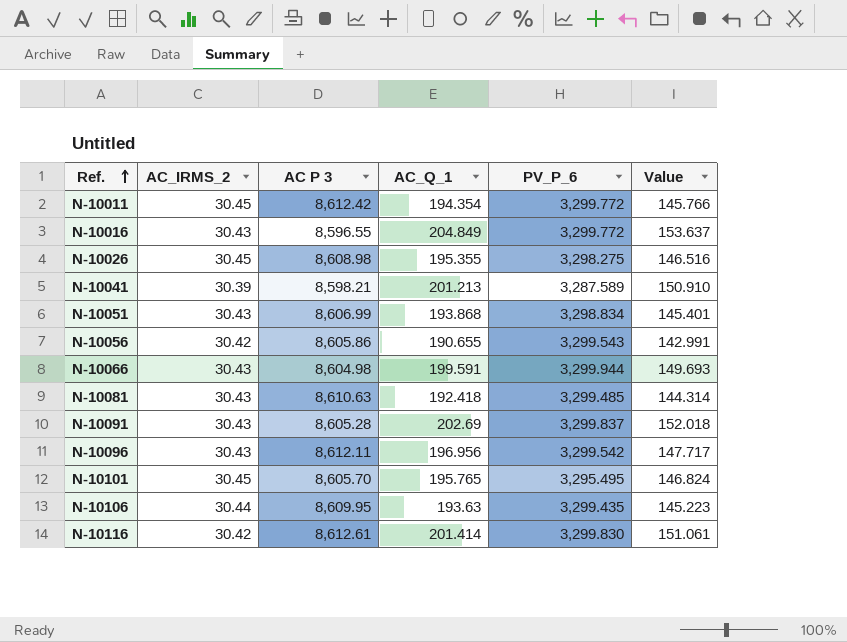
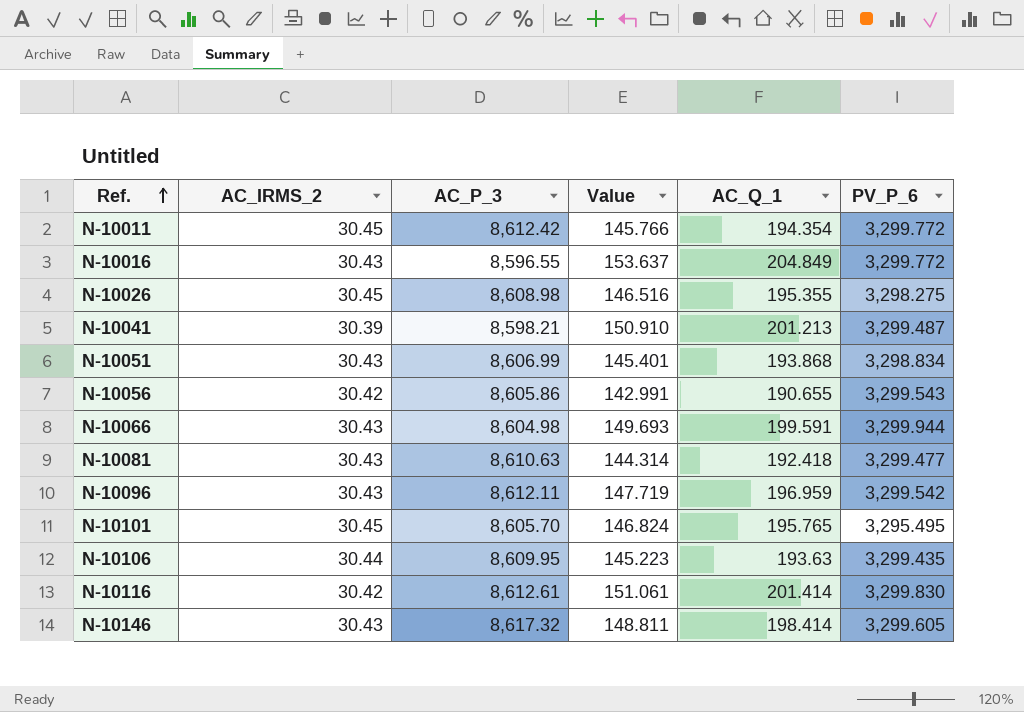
column name: AC P 3 -> AC_P_3
column Value | position: 6 -> 4
row N-10091: 30.43 | 8,605.28 | 202.69 | 3,299.837 | 152.018 -> none
N-10041 | PV_P_6: 3,287.589 -> 3,299.487
N-10081 | PV_P_6: 3,299.485 -> 3,299.477
N-10096 | Value: 147.717 -> 147.719
N-10096 | AC_Q_1: 196.956 -> 196.959
row N-10146: none -> 30.43 | 8,617.32 | 148.811 | 198.414 | 3,299.605

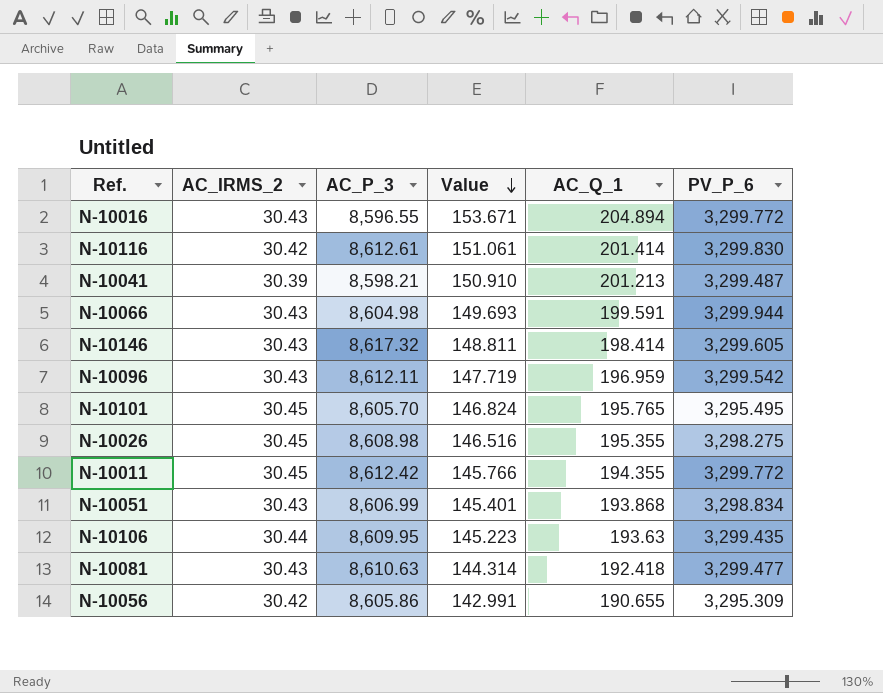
row order: Ref. ascending -> Value descending
N-10016 | Value: 153.637 -> 153.671
N-10016 | AC_Q_1: 204.849 -> 204.894
N-10011 | AC_Q_1: 194.354 -> 194.355
N-10056 | PV_P_6: 3,299.543 -> 3,295.309

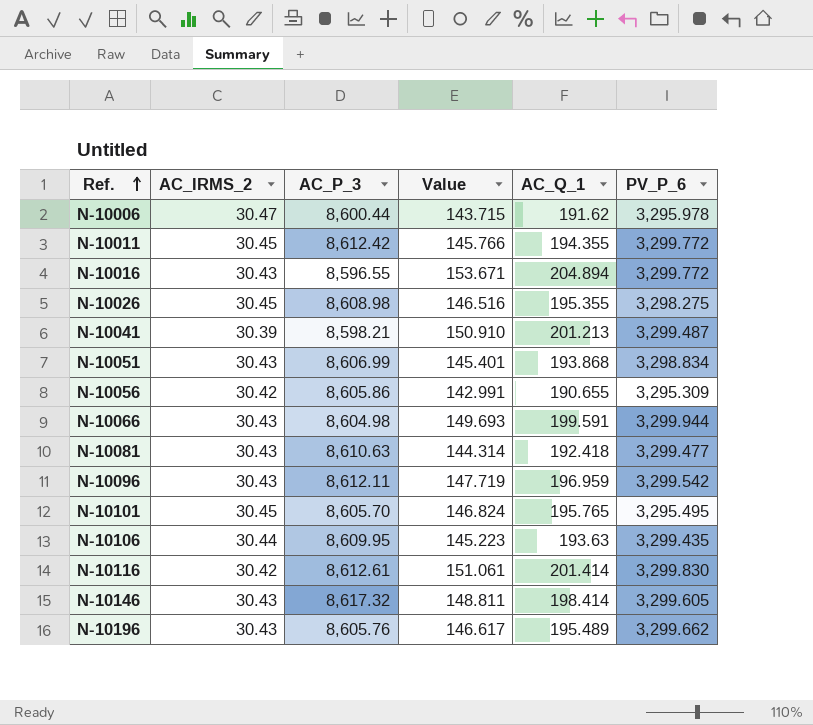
row order: Value descending -> Ref. ascending
row N-10006: none -> 30.47 | 8,600.44 | 143.715 | 191.62 | 3,295.978
row N-10196: none -> 30.43 | 8,605.76 | 146.617 | 195.489 | 3,299.662

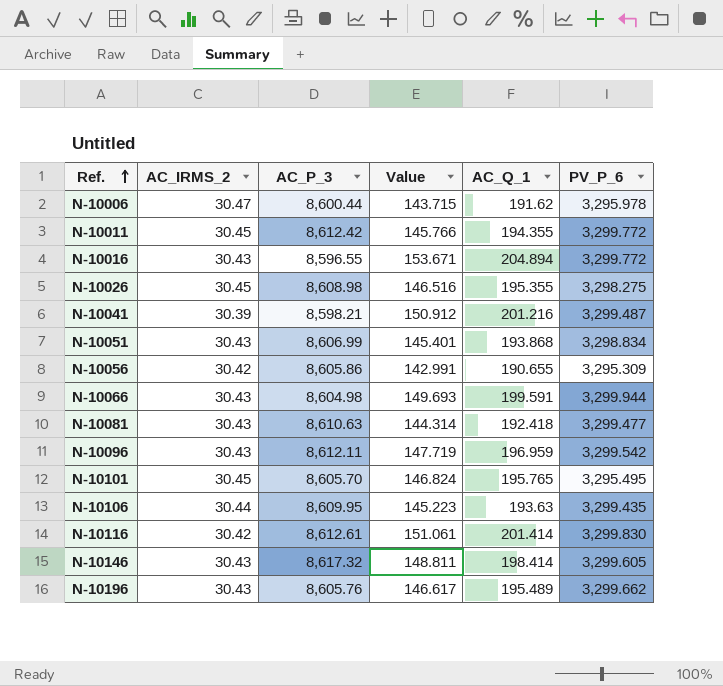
N-10041 | Value: 150.910 -> 150.912
N-10041 | AC_Q_1: 201.213 -> 201.216

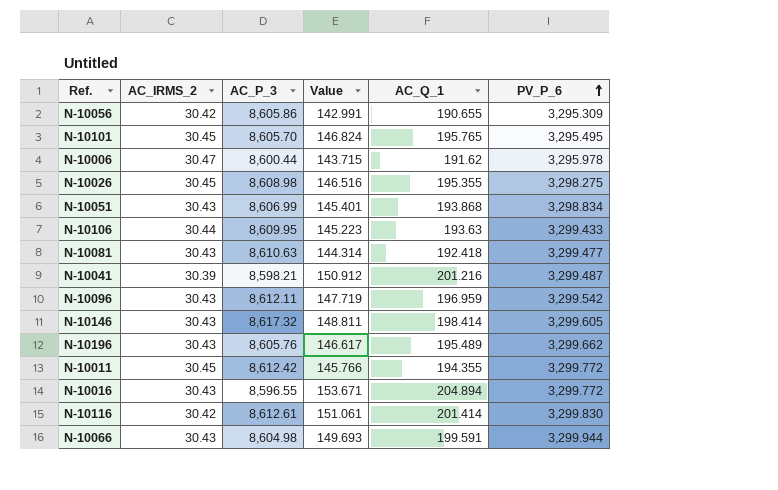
row order: Ref. ascending -> PV_P_6 ascending
N-10106 | PV_P_6: 3,299.435 -> 3,299.433

